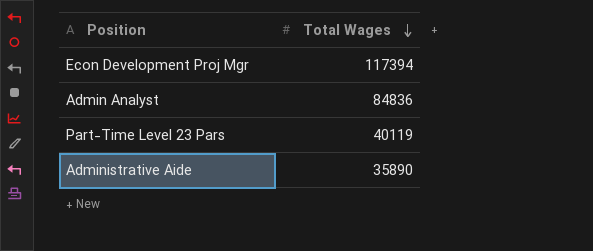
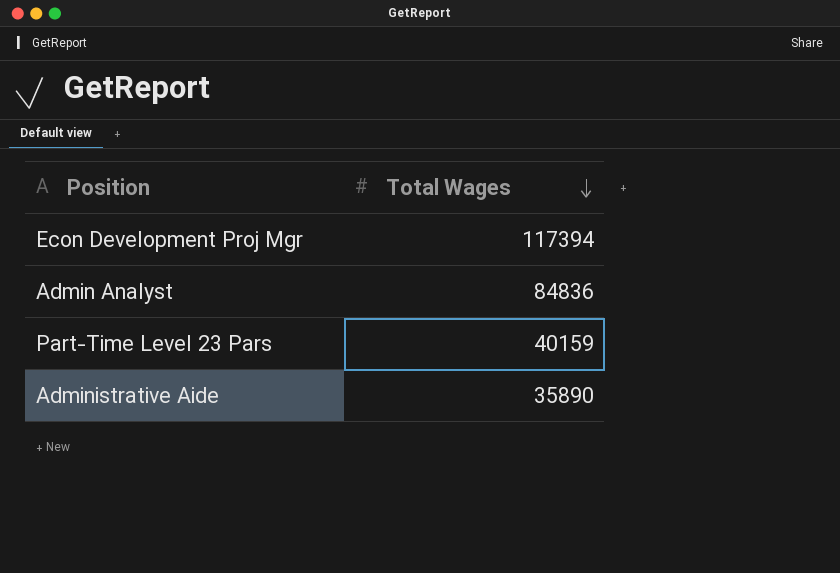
Part-Time Level 23 Pars | Total Wages: 40119 -> 40159

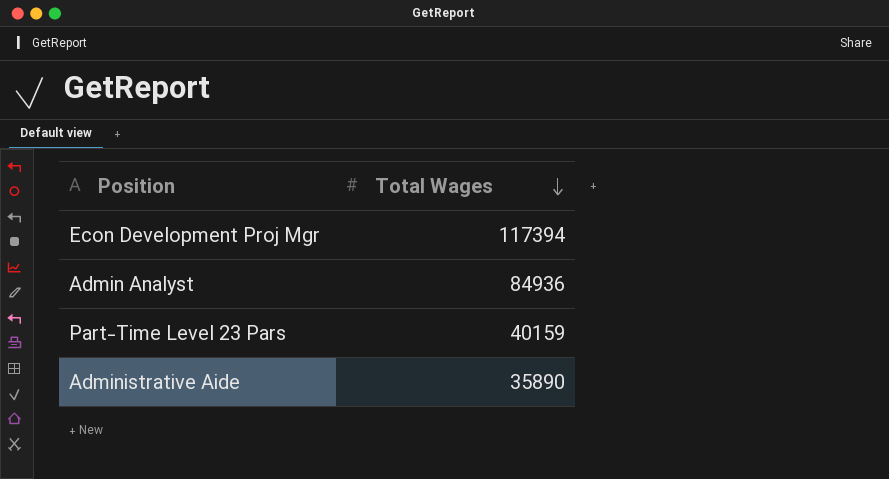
Admin Analyst | Total Wages: 84836 -> 84936

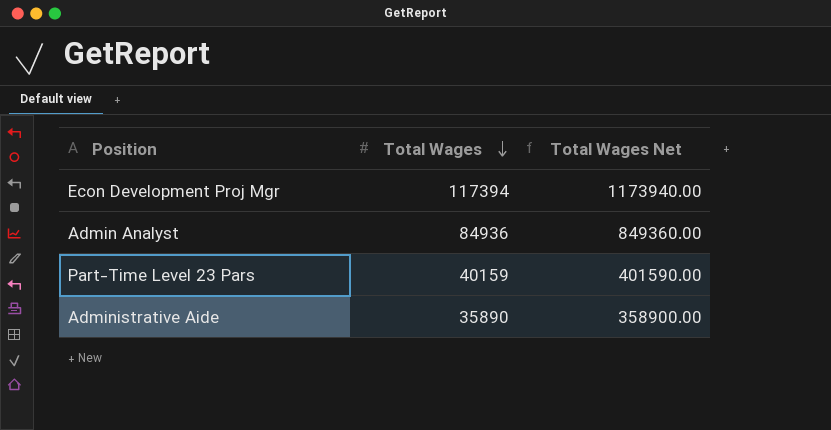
column Total Wages Net | formula: none -> [Total Wages] * 10

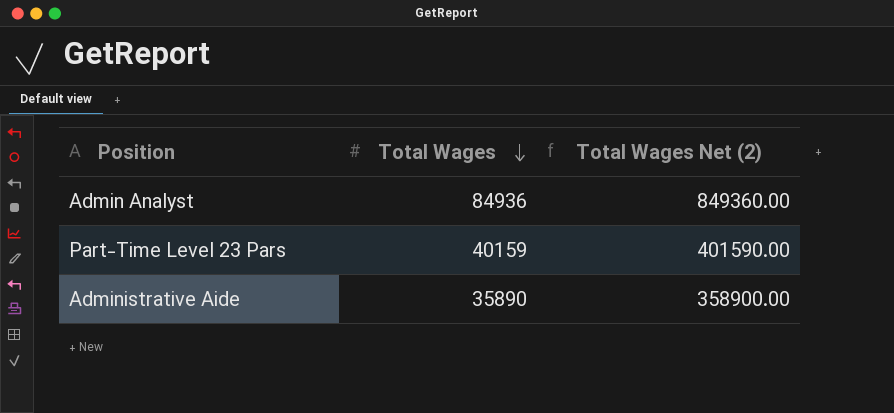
column name: Total Wages Net -> Total Wages Net (2)
row Econ Development Proj Mgr: 117394 | 1173940.00 -> none

